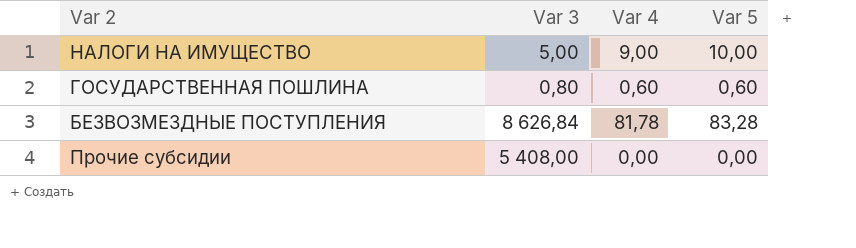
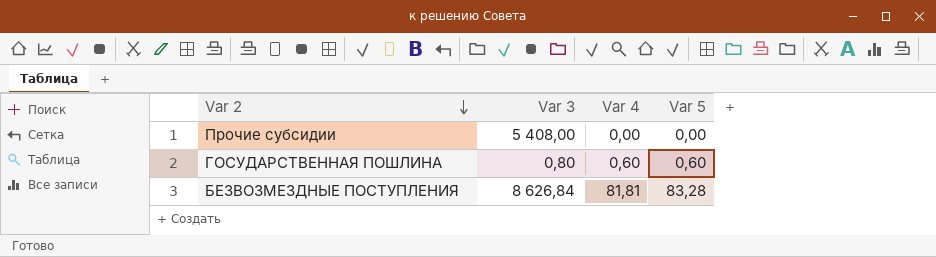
row order: none -> Var 2 descending
row НАЛОГИ НА ИМУЩЕСТВО: 5,00 | 9,00 | 10,00 -> none
БЕЗВОЗМЕЗДНЫЕ ПОСТУПЛЕНИЯ | Var 4: 81,78 -> 81,81

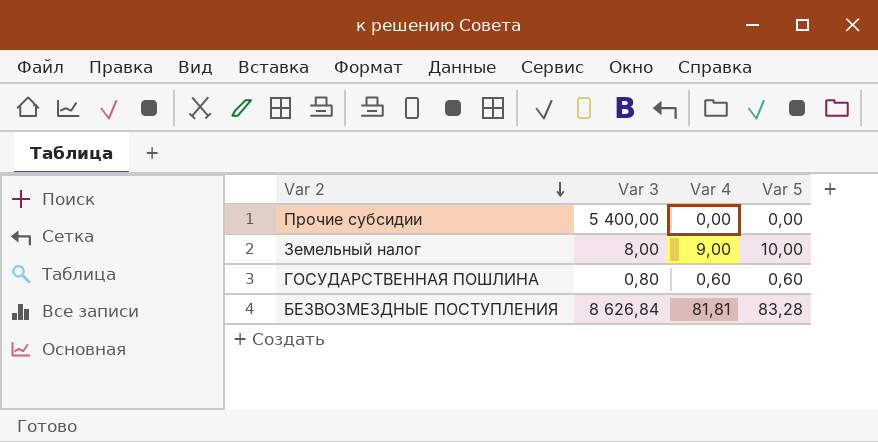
Прочие субсидии | Var 3: 5 408,00 -> 5 400,00
row Земельный налог: none -> 8,00 | 9,00 | 10,00

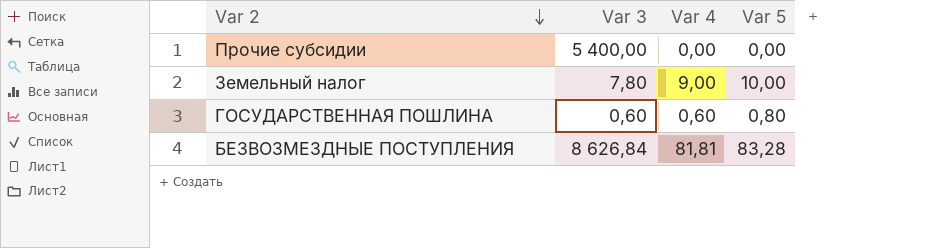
Земельный налог | Var 3: 8,00 -> 7,80
ГОСУДАРСТВЕННАЯ ПОШЛИНА | Var 3: 0,80 -> 0,60
ГОСУДАРСТВЕННАЯ ПОШЛИНА | Var 5: 0,60 -> 0,80

